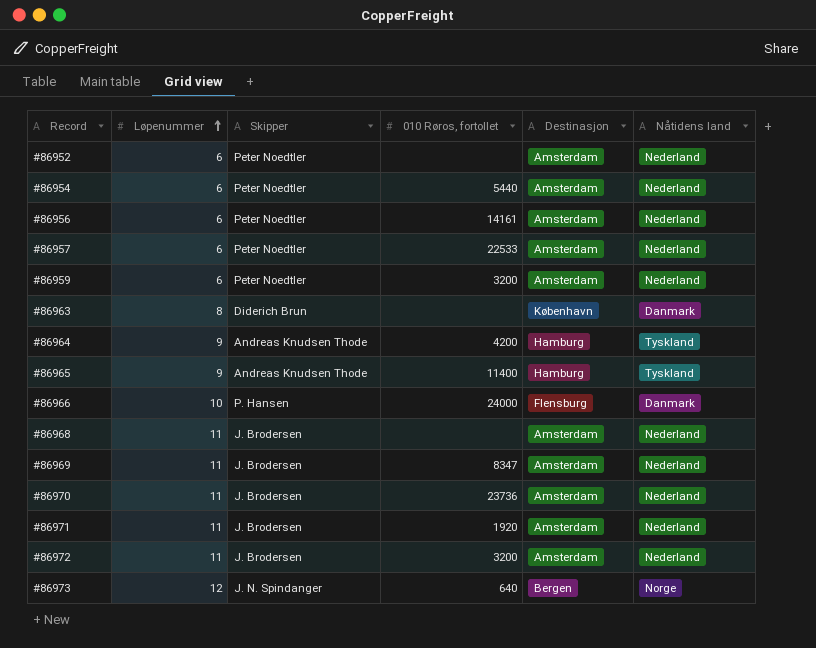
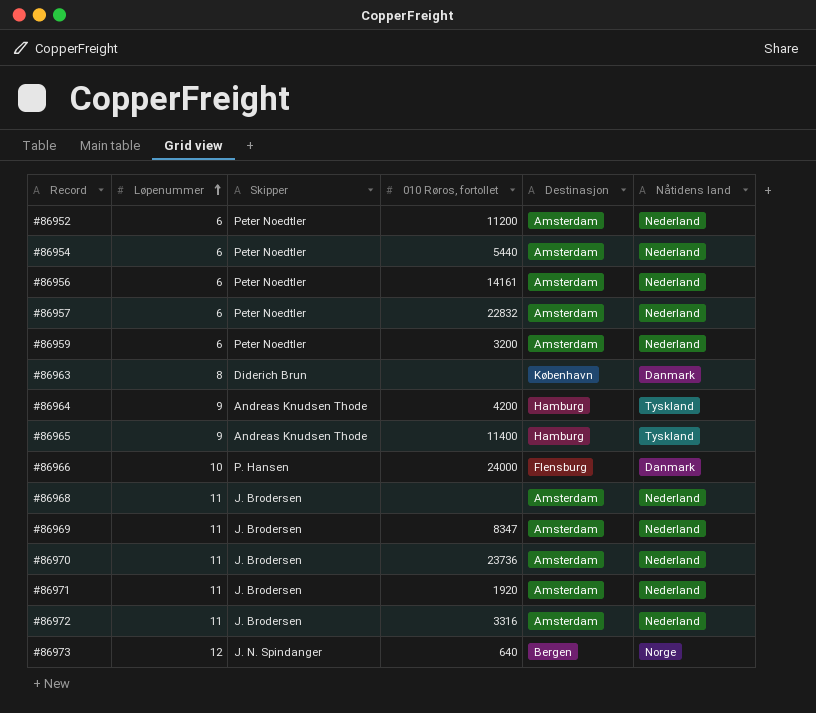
#86952 | 010 Røros, fortollet: none -> 11200
#86957 | 010 Røros, fortollet: 22533 -> 22832
#86972 | 010 Røros, fortollet: 3200 -> 3316

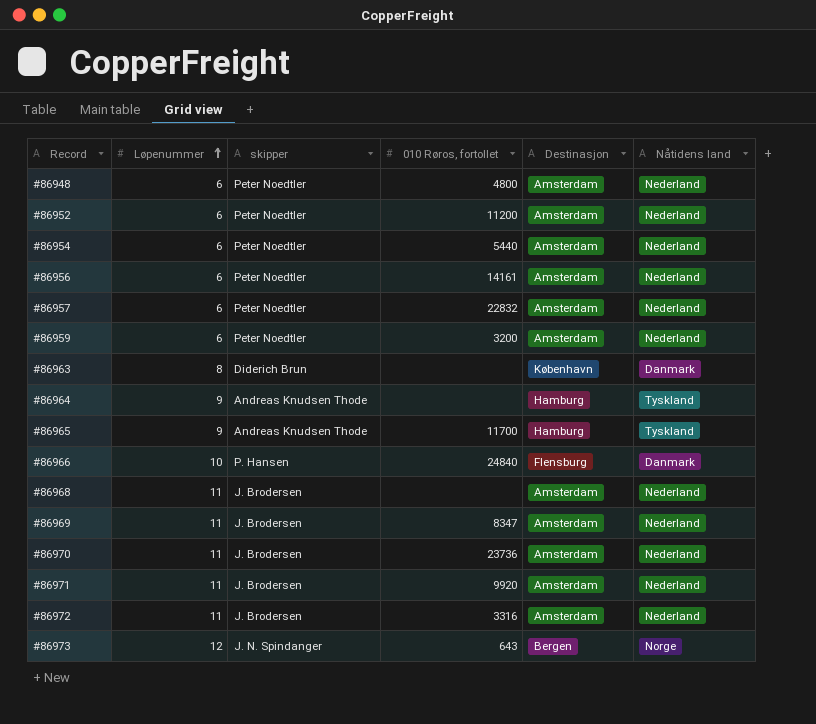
column name: Skipper -> skipper
row #86948: none -> 6 | Peter Noedtler | 4800 | Amsterdam | Nederland
#86964 | 010 Røros, fortollet: 4200 -> none
#86965 | 010 Røros, fortollet: 11400 -> 11700
#86966 | 010 Røros, fortollet: 24000 -> 24840
#86971 | 010 Røros, fortollet: 1920 -> 9920
#86973 | 010 Røros, fortollet: 640 -> 643

